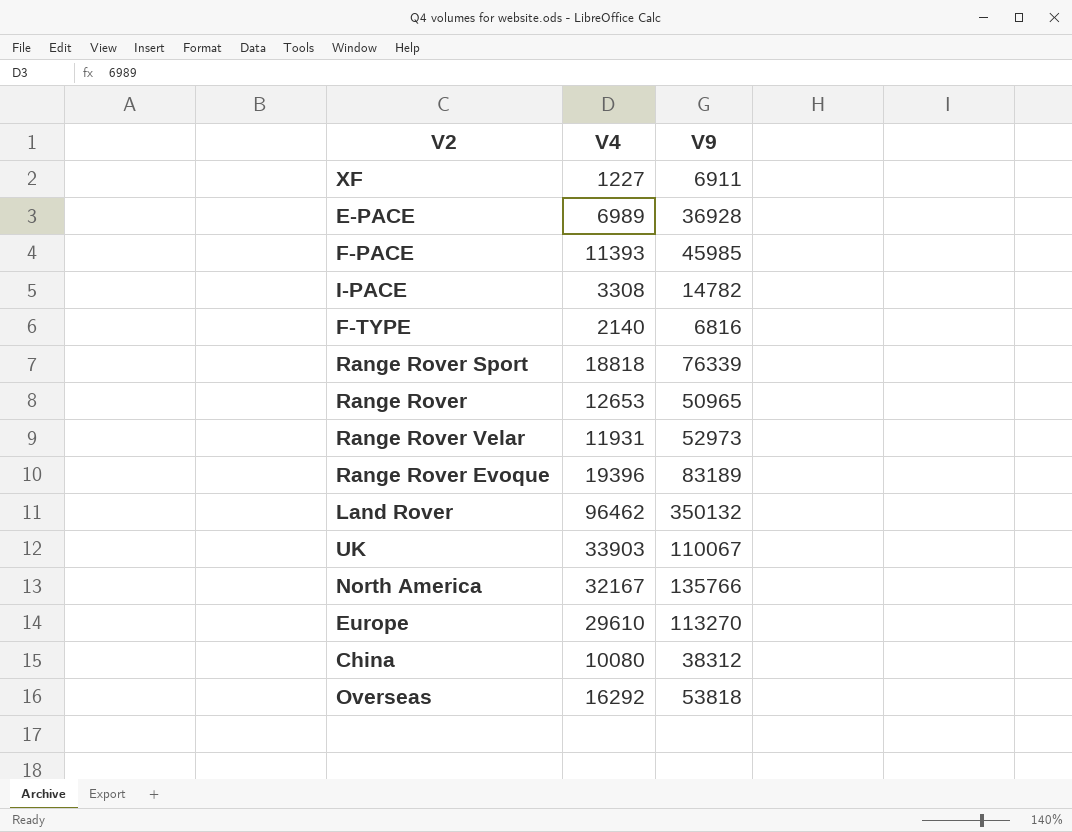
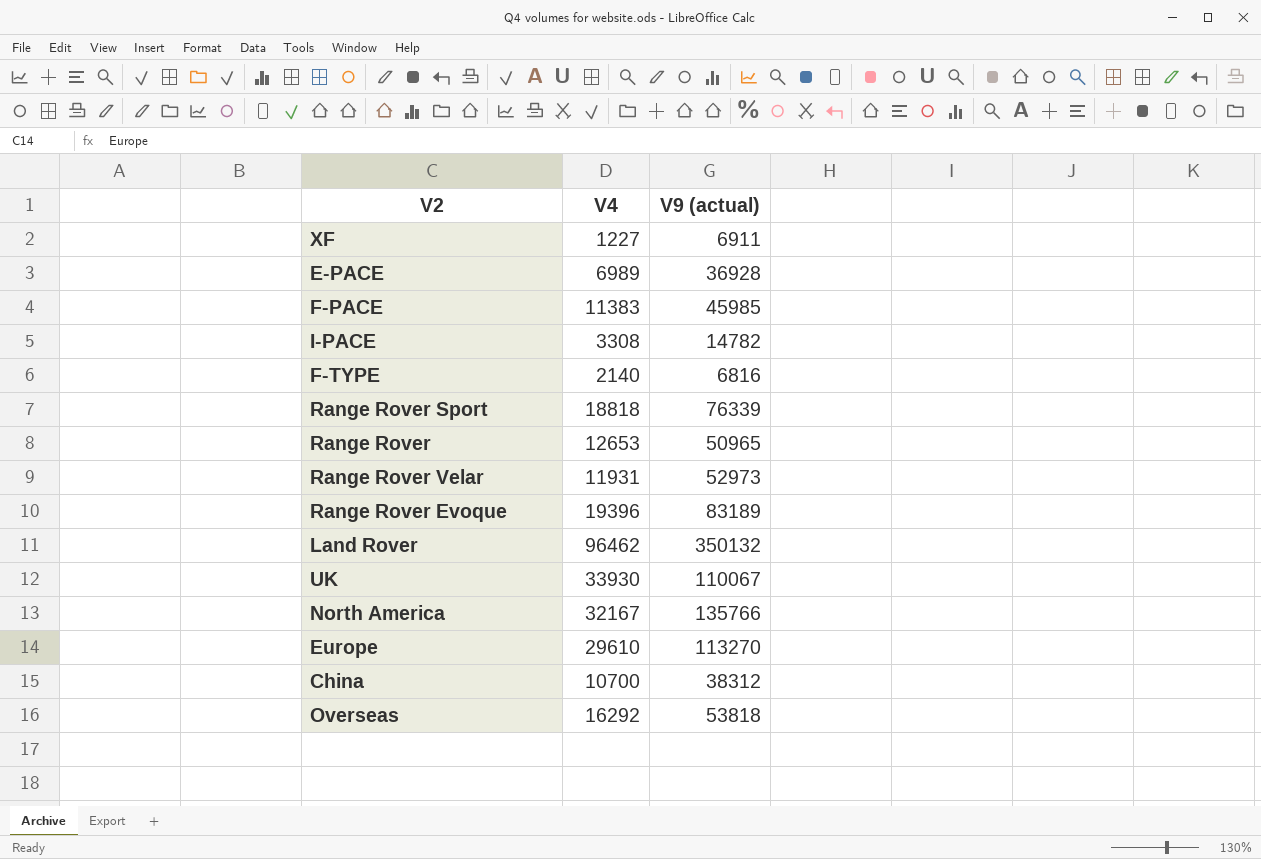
column name: V9 -> V9 (actual)
F-PACE | V4: 11393 -> 11383
UK | V4: 33903 -> 33930
China | V4: 10080 -> 10700

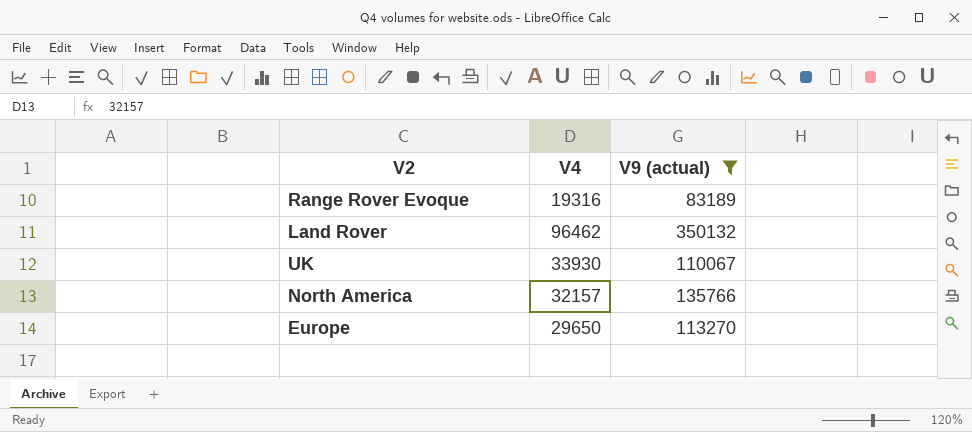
filter: none -> V9 (actual) >= 83189
Range Rover Evoque | V4: 19396 -> 19316
North America | V4: 32167 -> 32157
Europe | V4: 29610 -> 29650

